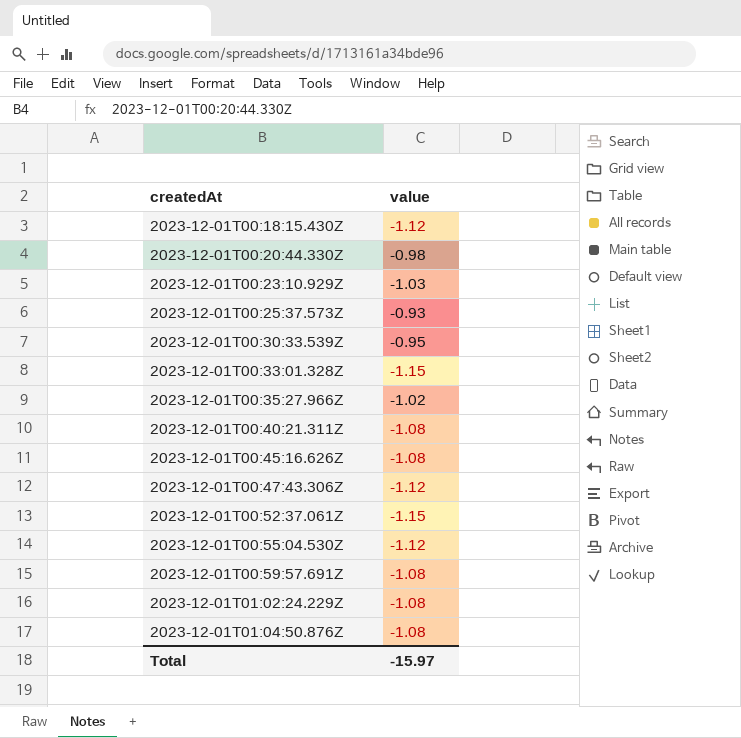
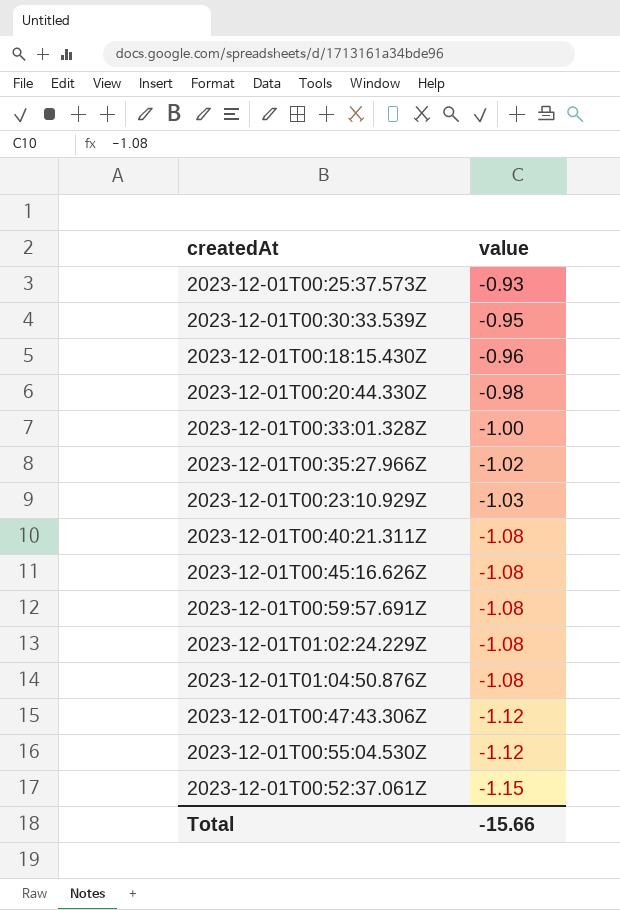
row order: createdAt ascending -> value descending
2023-12-01T00:18:15.430Z | value: -1.12 -> -0.96
2023-12-01T00:33:01.328Z | value: -1.15 -> -1.00
Total | value: -15.97 -> -15.66

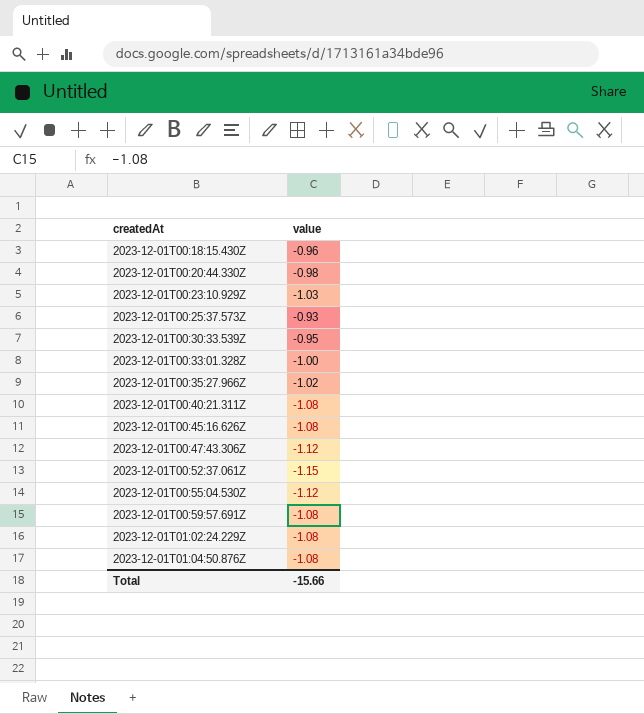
row order: value descending -> createdAt ascending

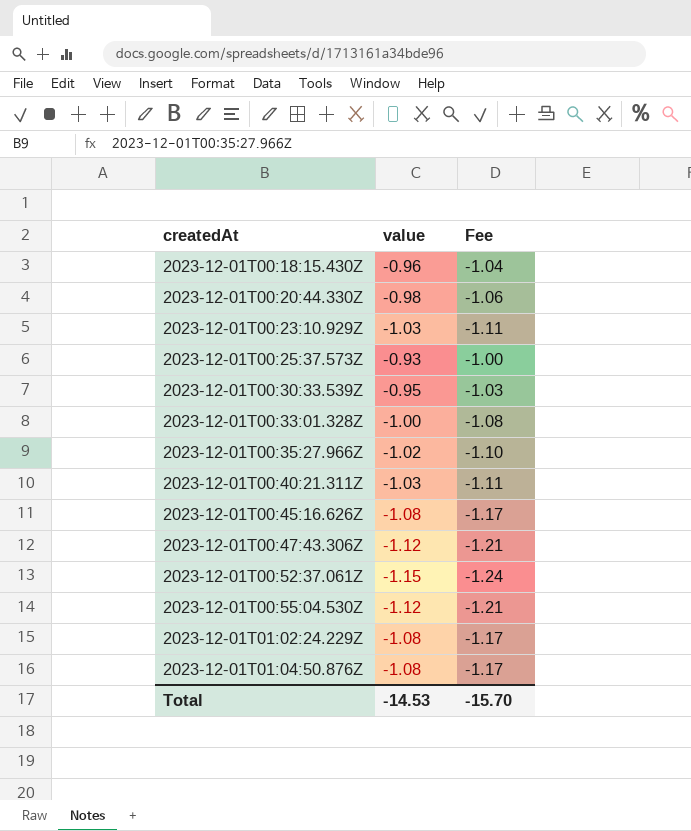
column Fee | formula: none -> [value] * 1.08
row 2023-12-01T00:59:57.691Z: -1.08 -> none
2023-12-01T00:40:21.311Z | value: -1.08 -> -1.03
Total | value: -15.66 -> -14.53

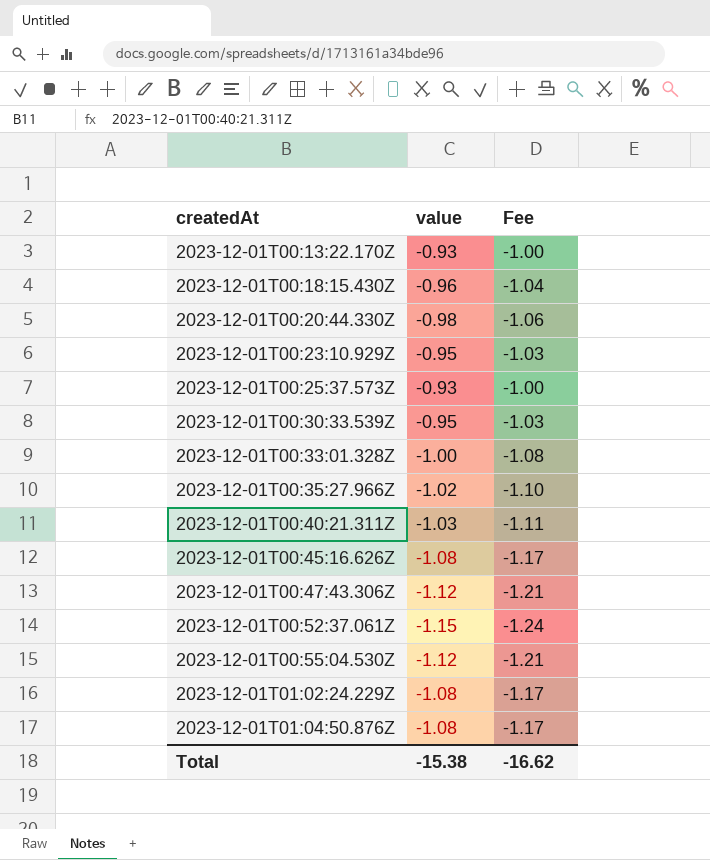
row 2023-12-01T00:13:22.170Z: none -> -0.93 | -1.00
2023-12-01T00:23:10.929Z | value: -1.03 -> -0.95
2023-12-01T00:23:10.929Z | Fee: -1.11 -> -1.03
Total | value: -14.53 -> -15.38
Total | Fee: -15.70 -> -16.62

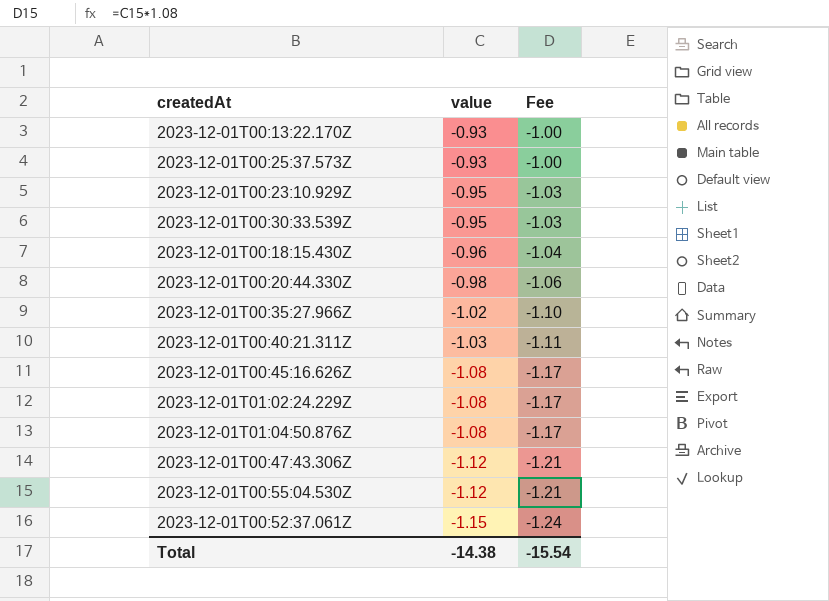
row order: createdAt ascending -> value descending
row 2023-12-01T00:33:01.328Z: -1.00 | -1.08 -> none
Total | value: -15.38 -> -14.38
Total | Fee: -16.62 -> -15.54

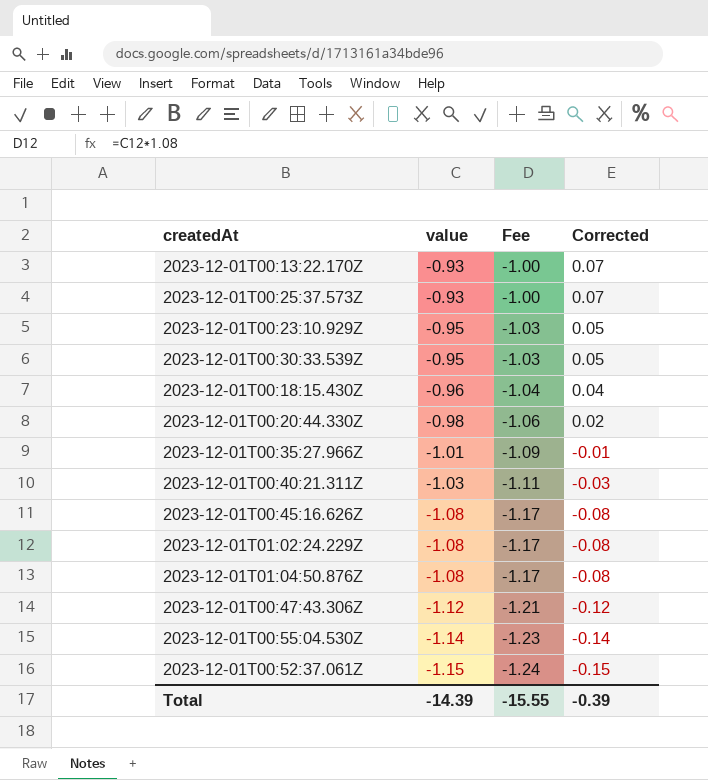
column Corrected | formula: none -> [value] + 1
2023-12-01T00:35:27.966Z | value: -1.02 -> -1.01
2023-12-01T00:35:27.966Z | Fee: -1.10 -> -1.09
2023-12-01T00:55:04.530Z | value: -1.12 -> -1.14
2023-12-01T00:55:04.530Z | Fee: -1.21 -> -1.23
Total | value: -14.38 -> -14.39
Total | Fee: -15.54 -> -15.55

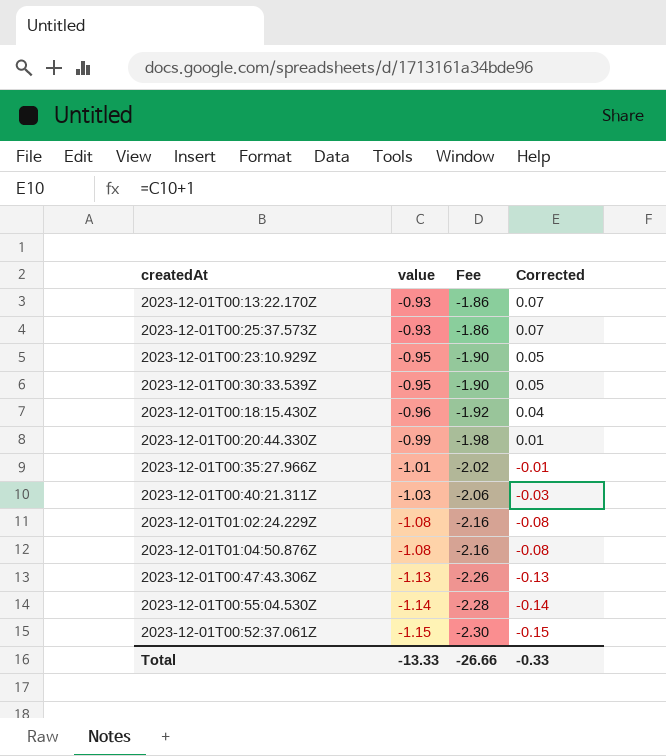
column Fee | formula: [value] * 1.08 -> [value] * 2
row 2023-12-01T00:45:16.626Z: -1.08 | -1.17 | -0.08 -> none
2023-12-01T00:20:44.330Z | value: -0.98 -> -0.99
2023-12-01T00:20:44.330Z | Corrected: 0.02 -> 0.01
2023-12-01T00:47:43.306Z | value: -1.12 -> -1.13
2023-12-01T00:47:43.306Z | Corrected: -0.12 -> -0.13
Total | value: -14.39 -> -13.33
Total | Fee: -15.55 -> -26.66
Total | Corrected: -0.39 -> -0.33

